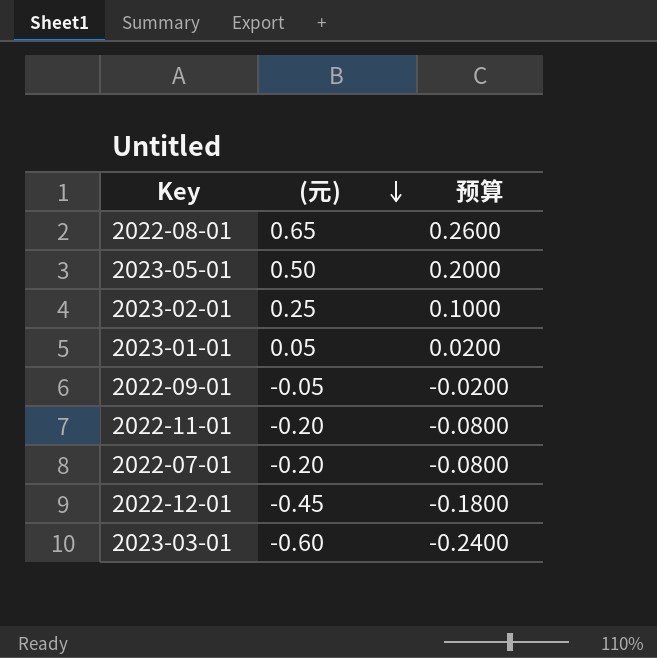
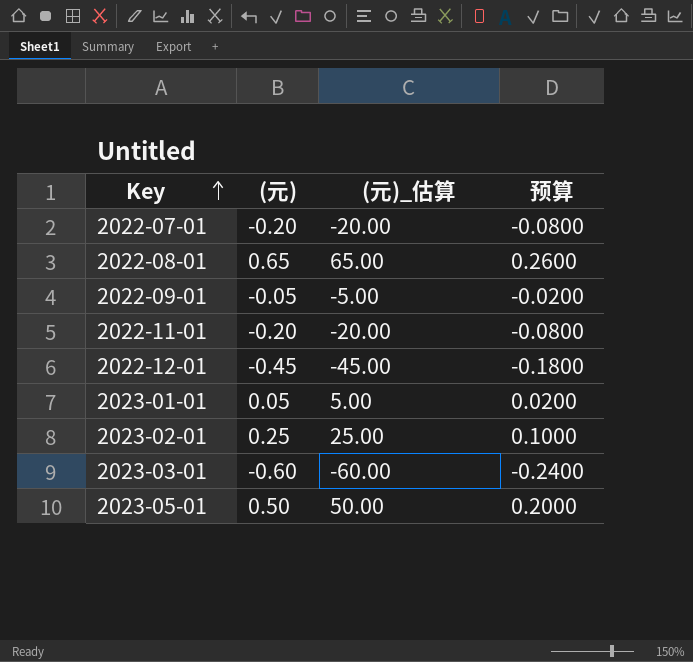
row order: (元) descending -> Key ascending
column (元)_估算 | formula: none -> [(元)] * 100

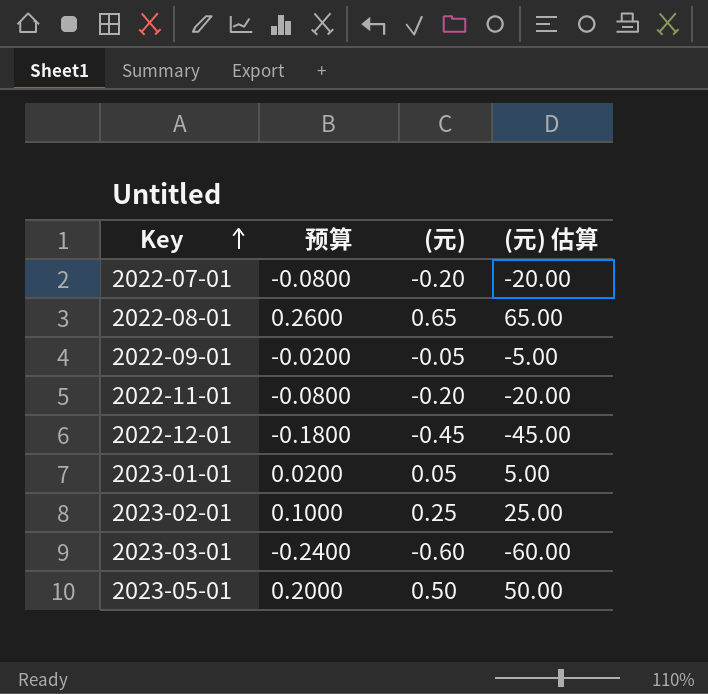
column 预算 | position: 4 -> 2
column name: (元)_估算 -> (元) 估算

